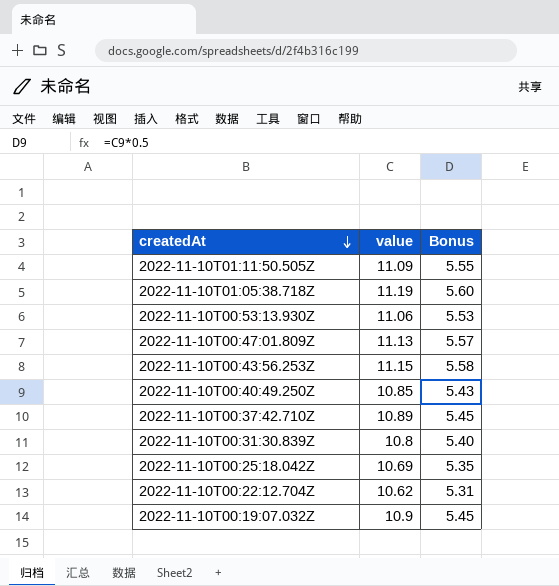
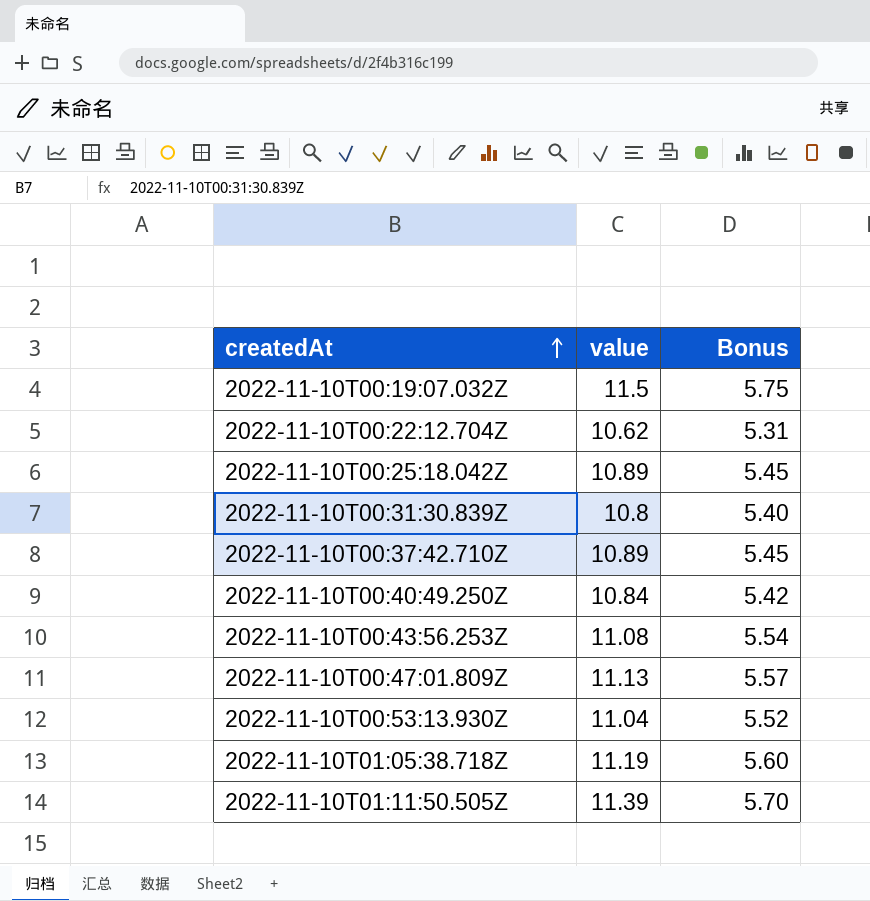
row order: createdAt descending -> createdAt ascending
2022-11-10T00:19:07.032Z | value: 10.9 -> 11.5
2022-11-10T00:19:07.032Z | Bonus: 5.45 -> 5.75
2022-11-10T00:25:18.042Z | value: 10.69 -> 10.89
2022-11-10T00:25:18.042Z | Bonus: 5.35 -> 5.45
2022-11-10T00:40:49.250Z | value: 10.85 -> 10.84
2022-11-10T00:40:49.250Z | Bonus: 5.43 -> 5.42
2022-11-10T00:43:56.253Z | value: 11.15 -> 11.08
2022-11-10T00:43:56.253Z | Bonus: 5.58 -> 5.54
2022-11-10T00:53:13.930Z | value: 11.06 -> 11.04
2022-11-10T00:53:13.930Z | Bonus: 5.53 -> 5.52
2022-11-10T01:11:50.505Z | value: 11.09 -> 11.39
2022-11-10T01:11:50.505Z | Bonus: 5.55 -> 5.70

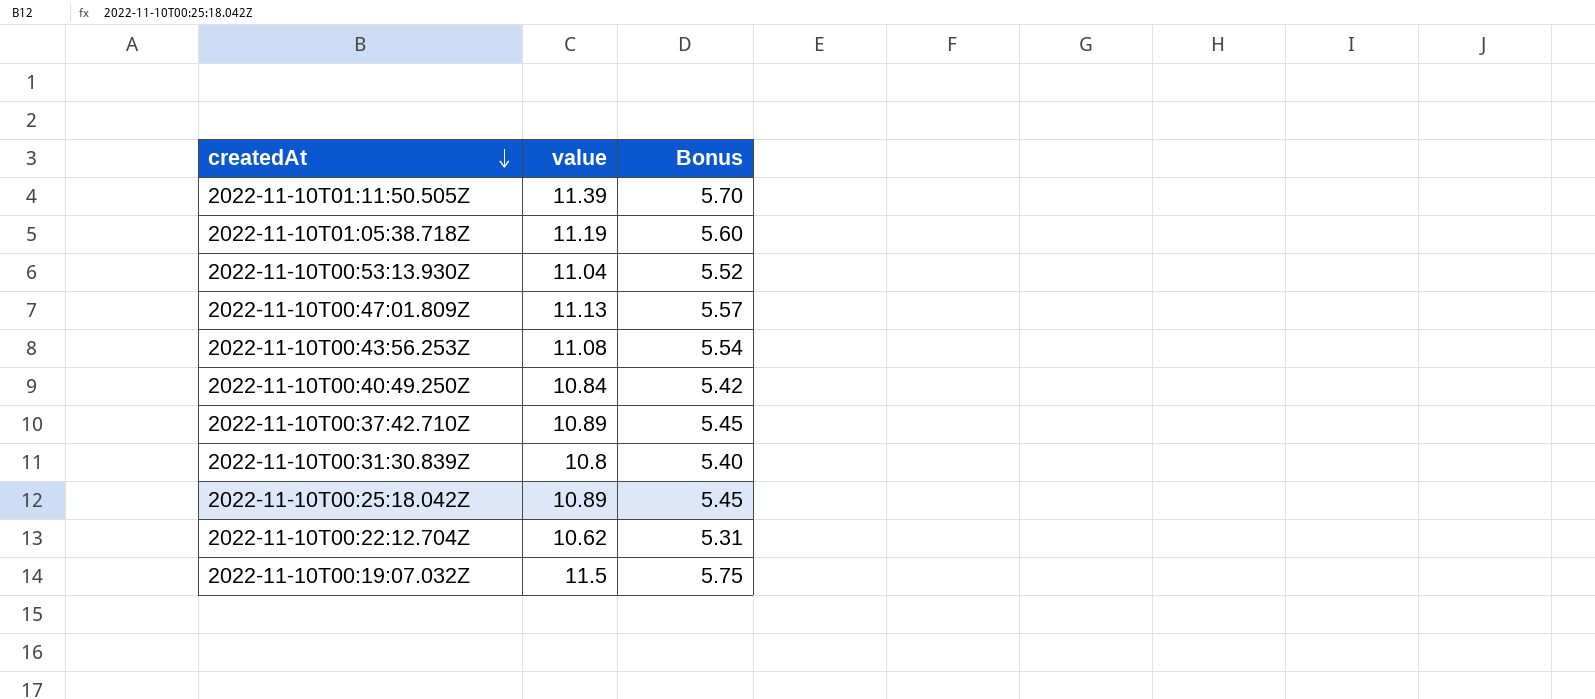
row order: createdAt ascending -> createdAt descending

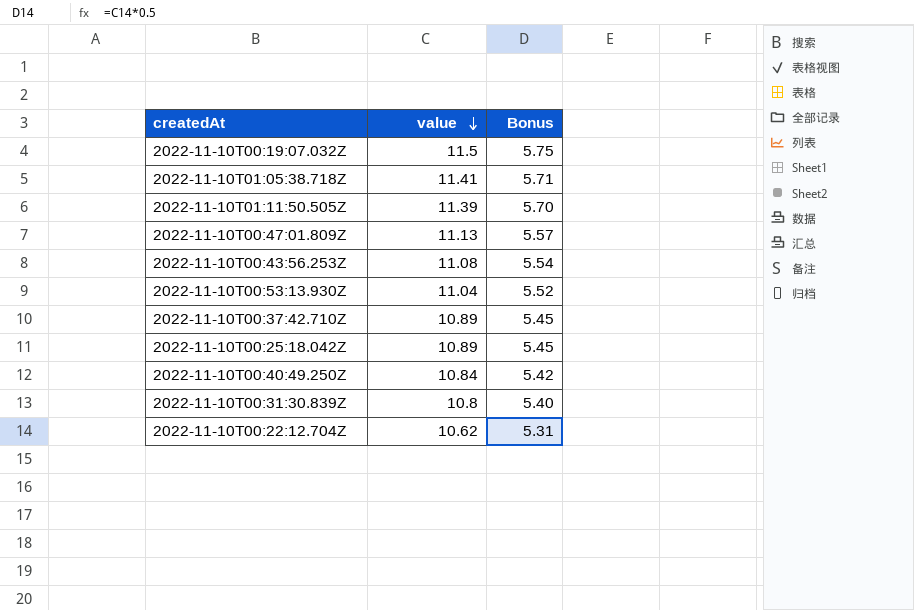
row order: createdAt descending -> value descending
2022-11-10T01:05:38.718Z | value: 11.19 -> 11.41
2022-11-10T01:05:38.718Z | Bonus: 5.60 -> 5.71

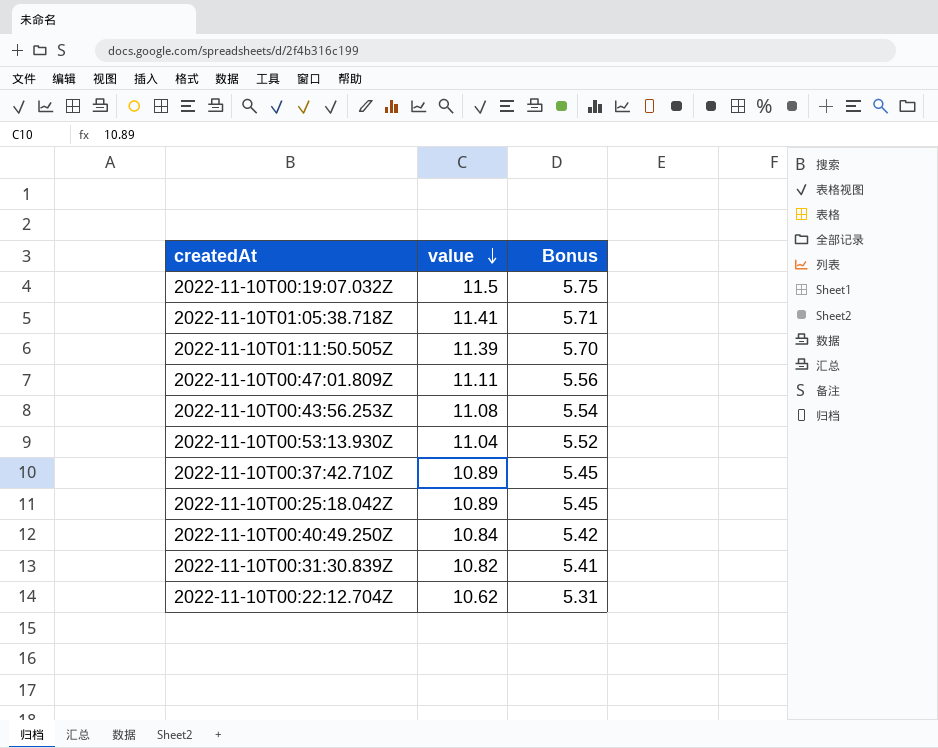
2022-11-10T00:47:01.809Z | value: 11.13 -> 11.11
2022-11-10T00:47:01.809Z | Bonus: 5.57 -> 5.56
2022-11-10T00:31:30.839Z | value: 10.8 -> 10.82
2022-11-10T00:31:30.839Z | Bonus: 5.40 -> 5.41

